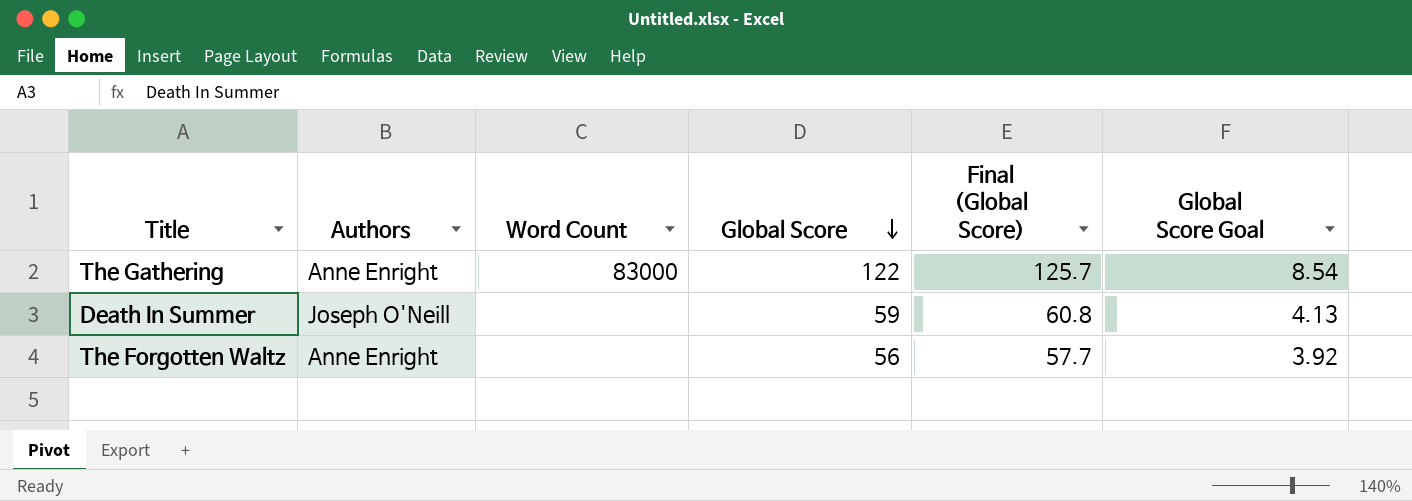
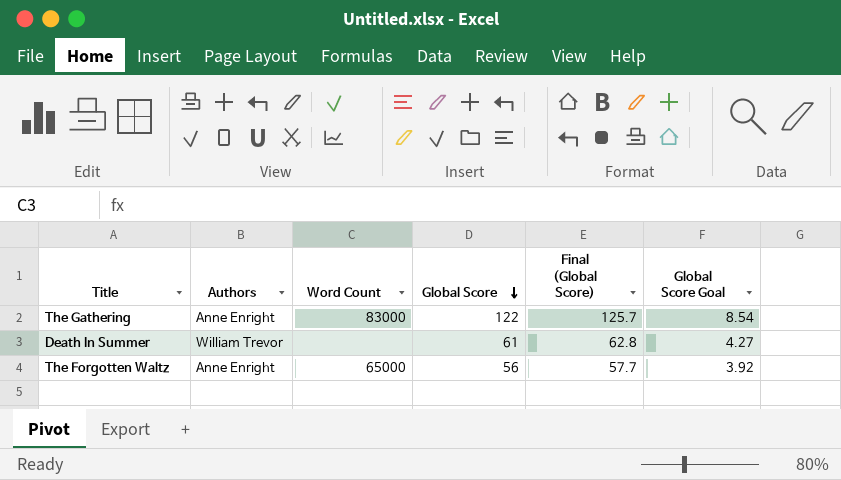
Death In Summer | Authors: Joseph O'Neill -> William Trevor
Death In Summer | Global Score: 59 -> 61
Death In Summer | Final (Global Score): 60.8 -> 62.8
Death In Summer | Global Score Goal: 4.13 -> 4.27
The Forgotten Waltz | Word Count: none -> 65000

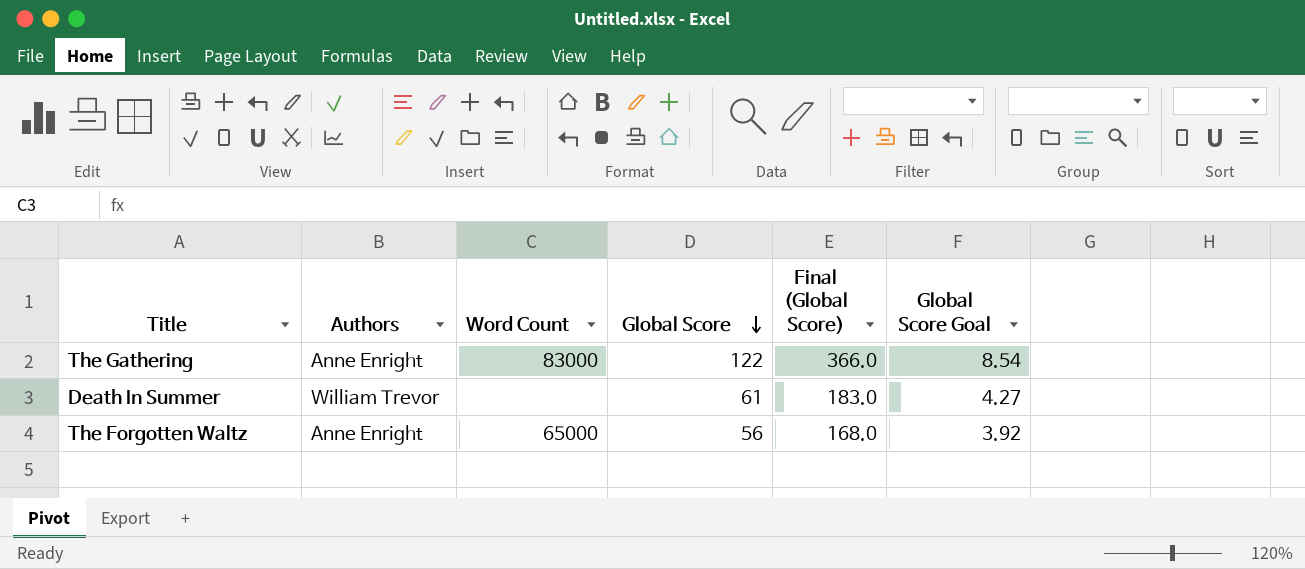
column Final (Global Score) | formula: [Global Score] * 1.03 -> [Global Score] * 3

